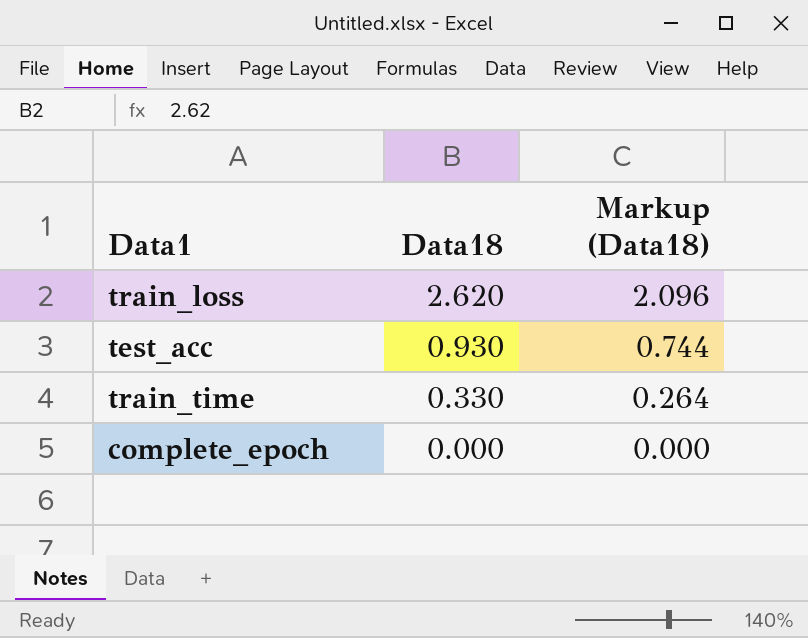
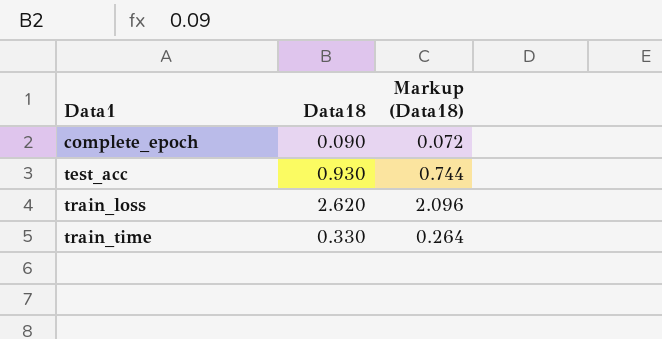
row order: Data18 descending -> Data1 ascending
complete_epoch | Data18: 0.000 -> 0.090
complete_epoch | Markup (Data18): 0.000 -> 0.072

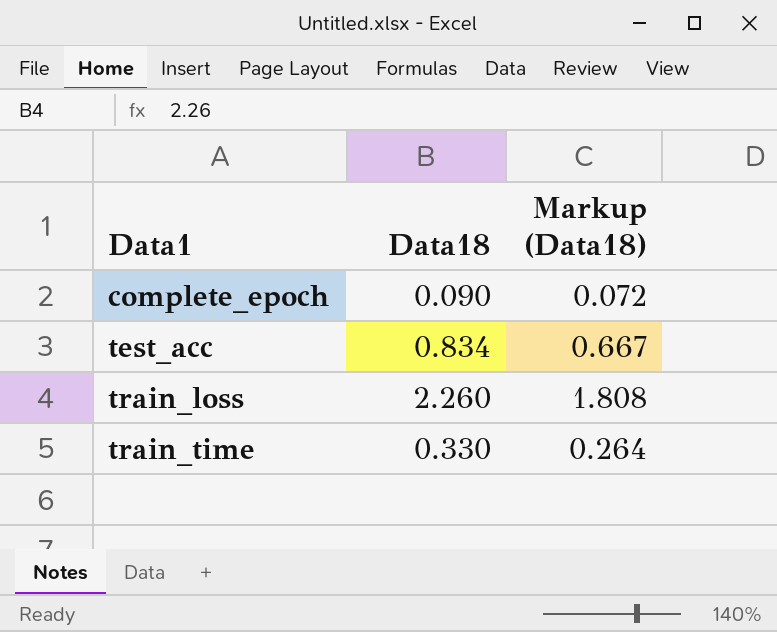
test_acc | Data18: 0.930 -> 0.834
test_acc | Markup (Data18): 0.744 -> 0.667
train_loss | Data18: 2.620 -> 2.260
train_loss | Markup (Data18): 2.096 -> 1.808

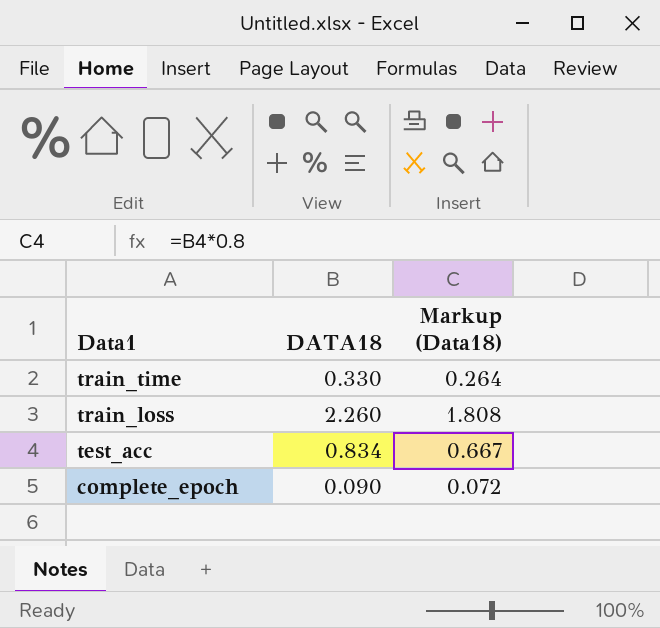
row order: Data1 ascending -> Data1 descending
column name: Data18 -> DATA18

